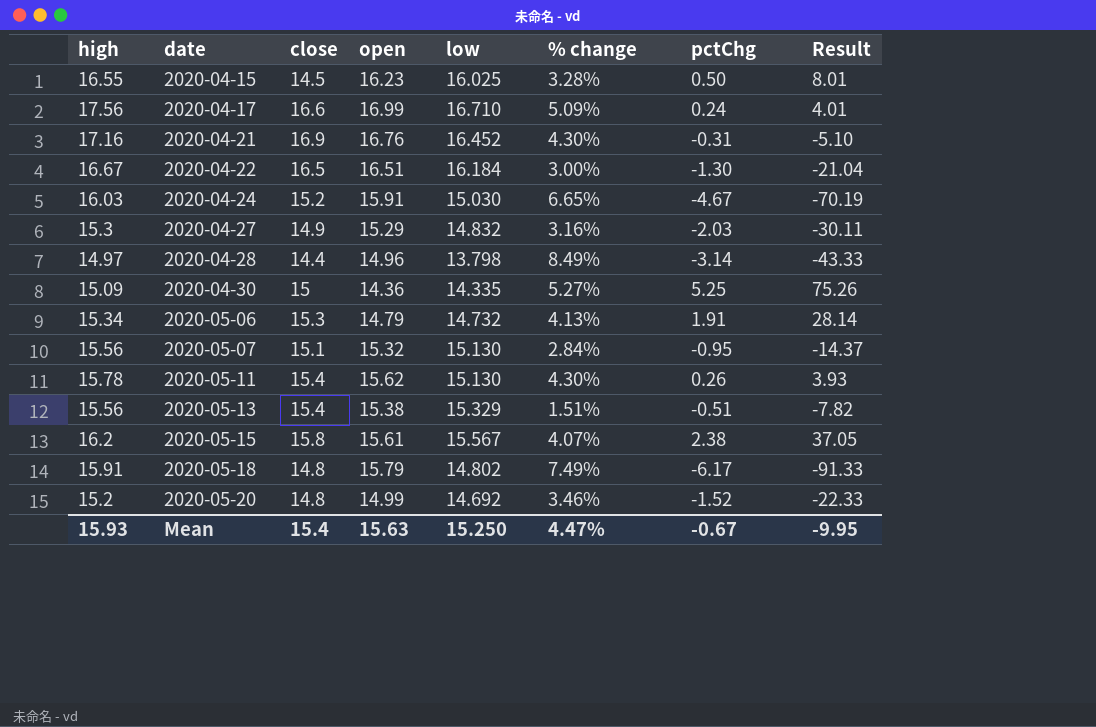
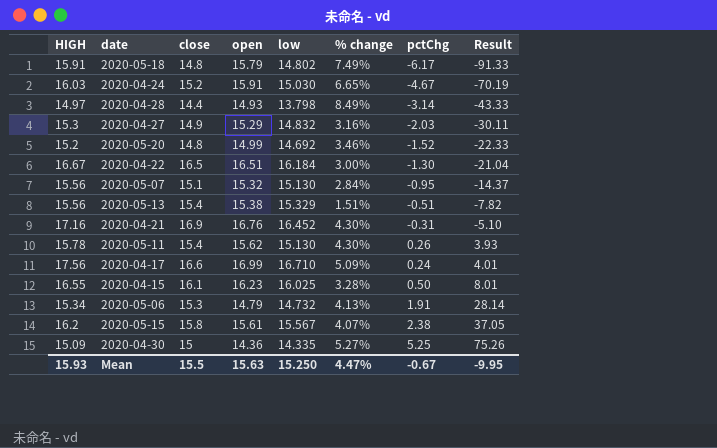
row order: date ascending -> Result ascending
column name: high -> HIGH
2020-04-28 | open: 14.96 -> 14.93
2020-04-15 | close: 14.5 -> 16.1
Mean | close: 15.4 -> 15.5

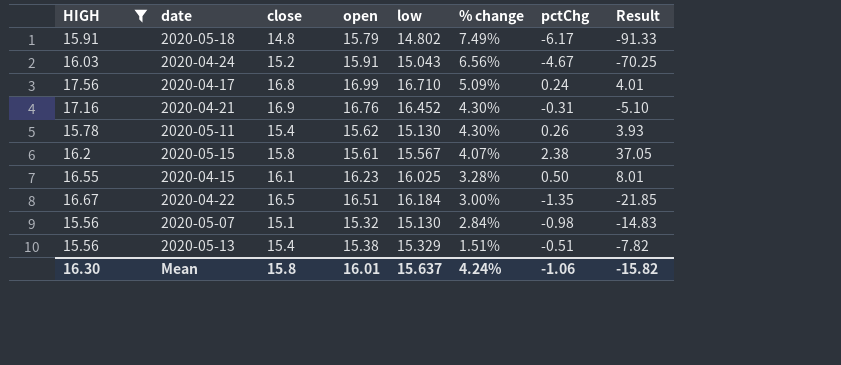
filter: none -> HIGH >= 15.56
row order: Result ascending -> % change descending
2020-04-24 | low: 15.030 -> 15.043
2020-04-24 | % change: 6.65% -> 6.56%
2020-04-24 | Result: -70.19 -> -70.25
2020-04-17 | close: 16.6 -> 16.8
2020-04-22 | pctChg: -1.30 -> -1.35
2020-04-22 | Result: -21.04 -> -21.85
2020-05-07 | pctChg: -0.95 -> -0.98
2020-05-07 | Result: -14.37 -> -14.83
Mean | HIGH: 15.93 -> 16.30
Mean | close: 15.5 -> 15.8
Mean | open: 15.63 -> 16.01
Mean | low: 15.250 -> 15.637
Mean | % change: 4.47% -> 4.24%
Mean | pctChg: -0.67 -> -1.06
Mean | Result: -9.95 -> -15.82

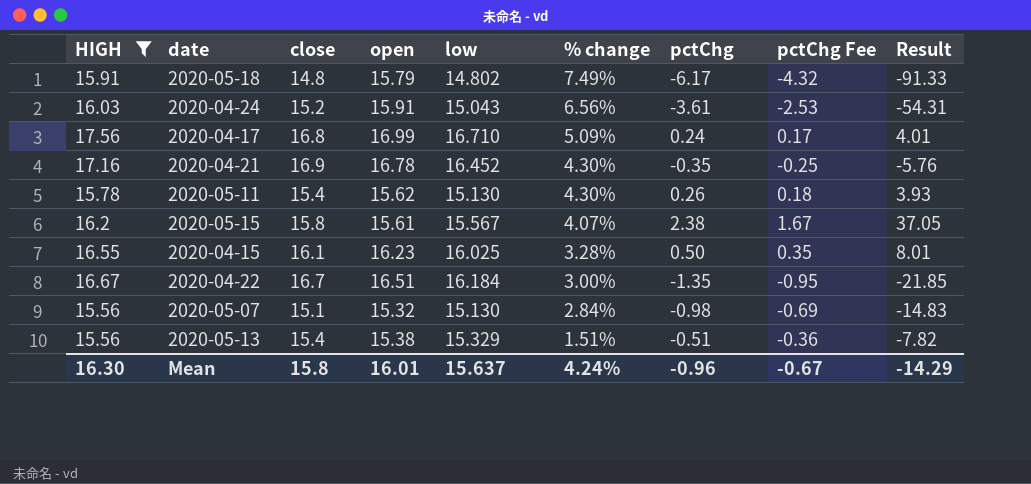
column pctChg Fee | formula: none -> [pctChg] * 0.7
2020-04-24 | pctChg: -4.67 -> -3.61
2020-04-24 | Result: -70.25 -> -54.31
2020-04-21 | open: 16.76 -> 16.78
2020-04-21 | pctChg: -0.31 -> -0.35
2020-04-21 | Result: -5.10 -> -5.76
2020-04-22 | close: 16.5 -> 16.7
Mean | pctChg: -1.06 -> -0.96
Mean | Result: -15.82 -> -14.29

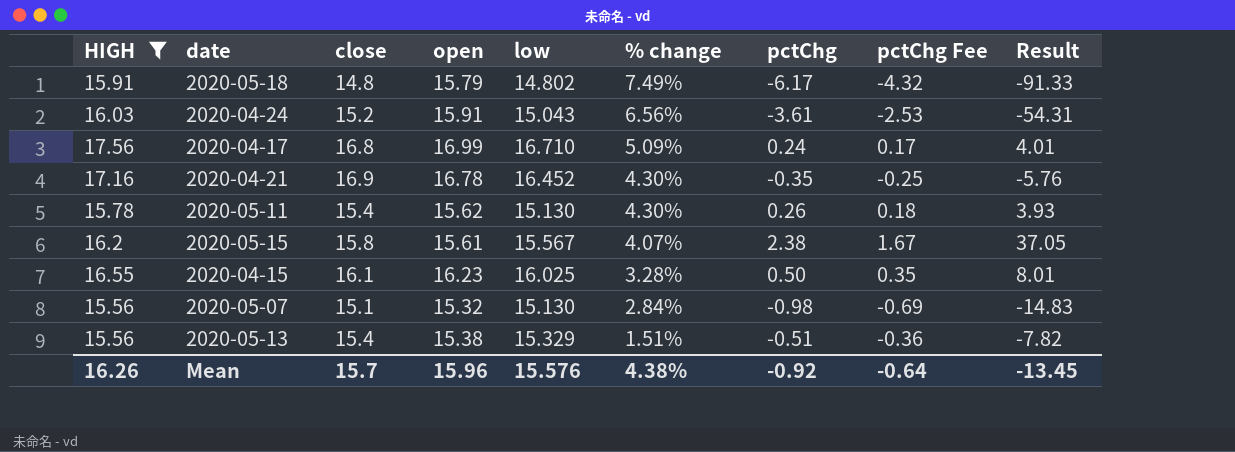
row 2020-04-22: 16.67 | 16.7 | 16.51 | 16.184 | 3.00% | -1.35 | -0.95 | -21.85 -> none
Mean | HIGH: 16.30 -> 16.26
Mean | close: 15.8 -> 15.7
Mean | open: 16.01 -> 15.96
Mean | low: 15.637 -> 15.576
Mean | % change: 4.24% -> 4.38%
Mean | pctChg: -0.96 -> -0.92
Mean | pctChg Fee: -0.67 -> -0.64
Mean | Result: -14.29 -> -13.45

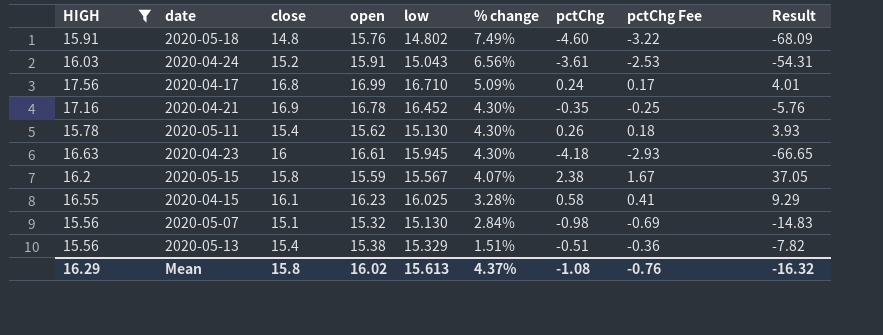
2020-05-18 | open: 15.79 -> 15.76
2020-05-18 | pctChg: -6.17 -> -4.60
2020-05-18 | pctChg Fee: -4.32 -> -3.22
2020-05-18 | Result: -91.33 -> -68.09
row 2020-04-23: none -> 16.63 | 16 | 16.61 | 15.945 | 4.30% | -4.18 | -2.93 | -66.65
2020-05-15 | open: 15.61 -> 15.59
2020-04-15 | pctChg: 0.50 -> 0.58
2020-04-15 | pctChg Fee: 0.35 -> 0.41
2020-04-15 | Result: 8.01 -> 9.29
Mean | HIGH: 16.26 -> 16.29
Mean | close: 15.7 -> 15.8
Mean | open: 15.96 -> 16.02
Mean | low: 15.576 -> 15.613
Mean | % change: 4.38% -> 4.37%
Mean | pctChg: -0.92 -> -1.08
Mean | pctChg Fee: -0.64 -> -0.76
Mean | Result: -13.45 -> -16.32

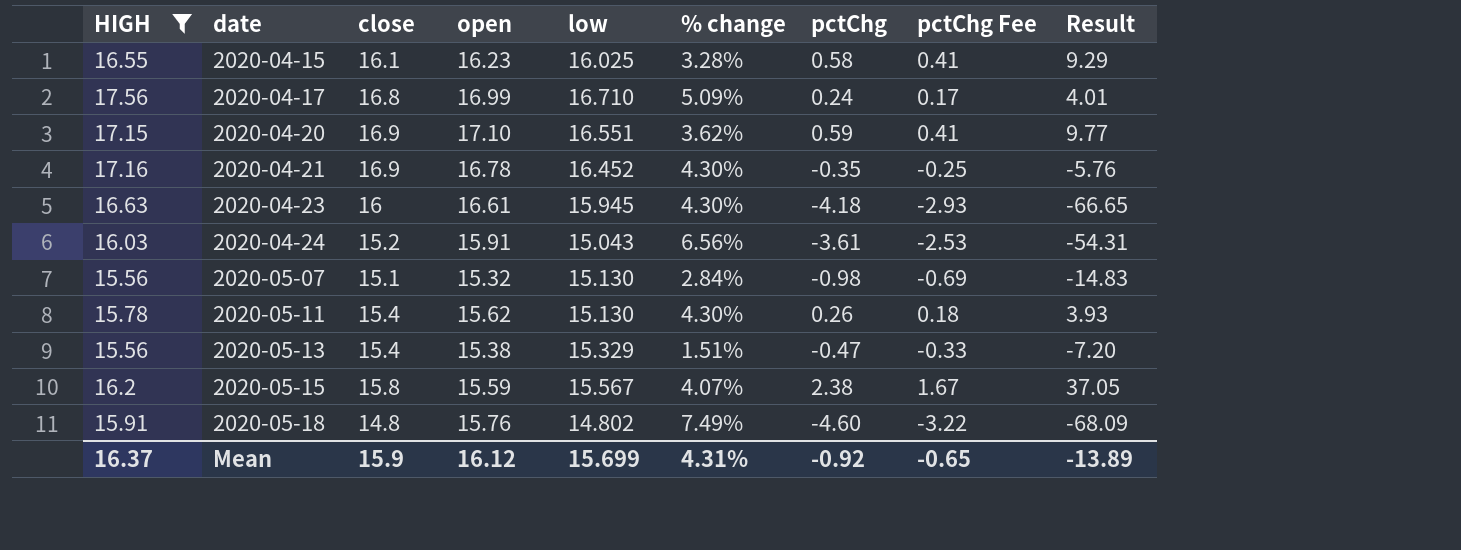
row order: % change descending -> date ascending
row 2020-04-20: none -> 17.15 | 16.9 | 17.10 | 16.551 | 3.62% | 0.59 | 0.41 | 9.77
2020-05-13 | pctChg: -0.51 -> -0.47
2020-05-13 | pctChg Fee: -0.36 -> -0.33
2020-05-13 | Result: -7.82 -> -7.20
Mean | HIGH: 16.29 -> 16.37
Mean | close: 15.8 -> 15.9
Mean | open: 16.02 -> 16.12
Mean | low: 15.613 -> 15.699
Mean | % change: 4.37% -> 4.31%
Mean | pctChg: -1.08 -> -0.92
Mean | pctChg Fee: -0.76 -> -0.65
Mean | Result: -16.32 -> -13.89

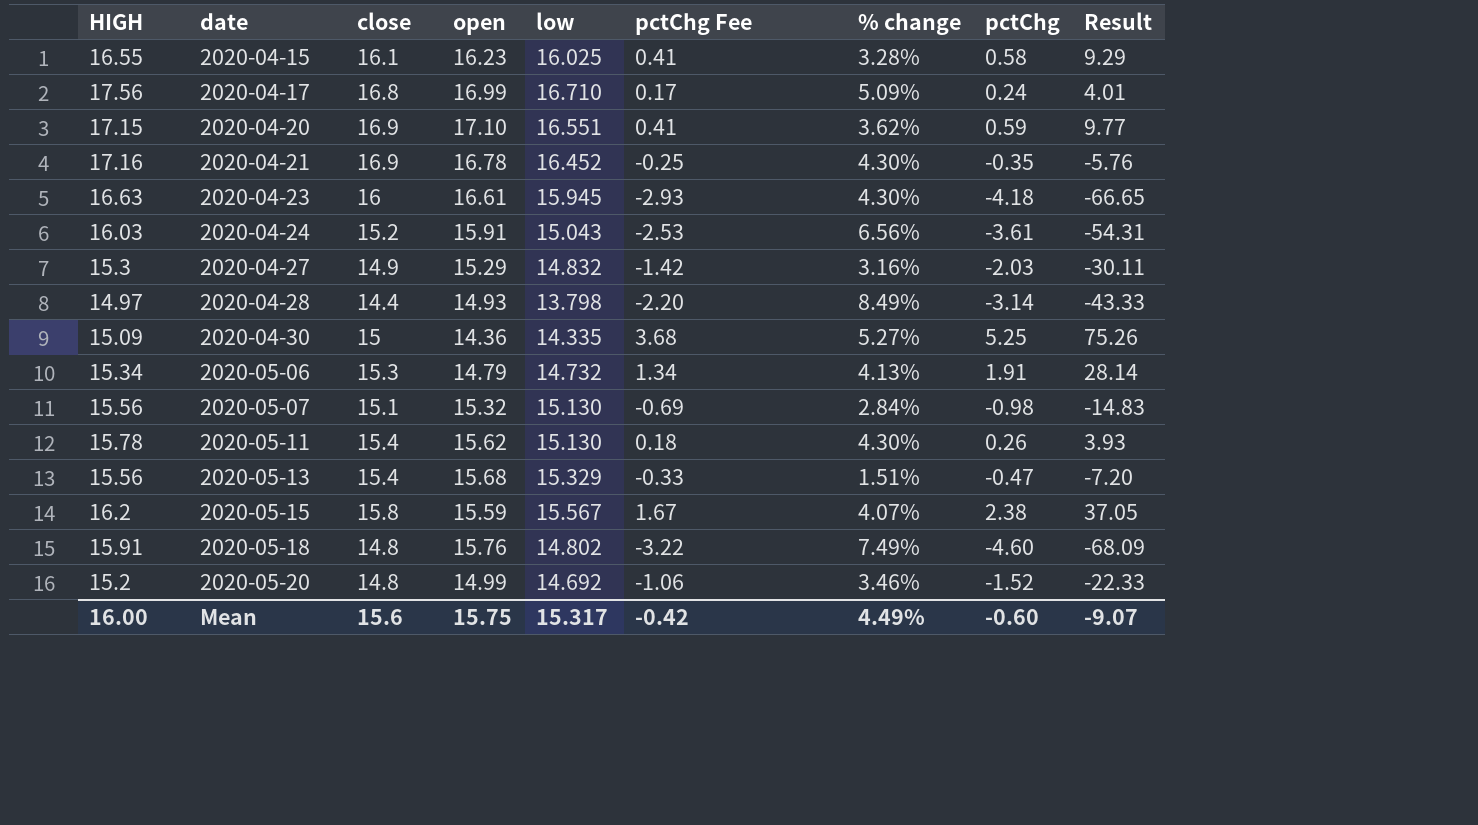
filter: HIGH >= 15.56 -> none
column pctChg Fee | position: 8 -> 6
2020-05-13 | open: 15.38 -> 15.68
Mean | HIGH: 16.37 -> 16.00
Mean | close: 15.9 -> 15.6
Mean | open: 16.12 -> 15.75
Mean | low: 15.699 -> 15.317
Mean | pctChg Fee: -0.65 -> -0.42
Mean | % change: 4.31% -> 4.49%
Mean | pctChg: -0.92 -> -0.60
Mean | Result: -13.89 -> -9.07

